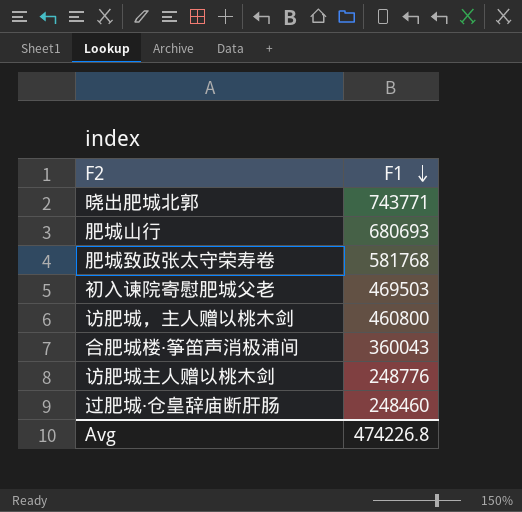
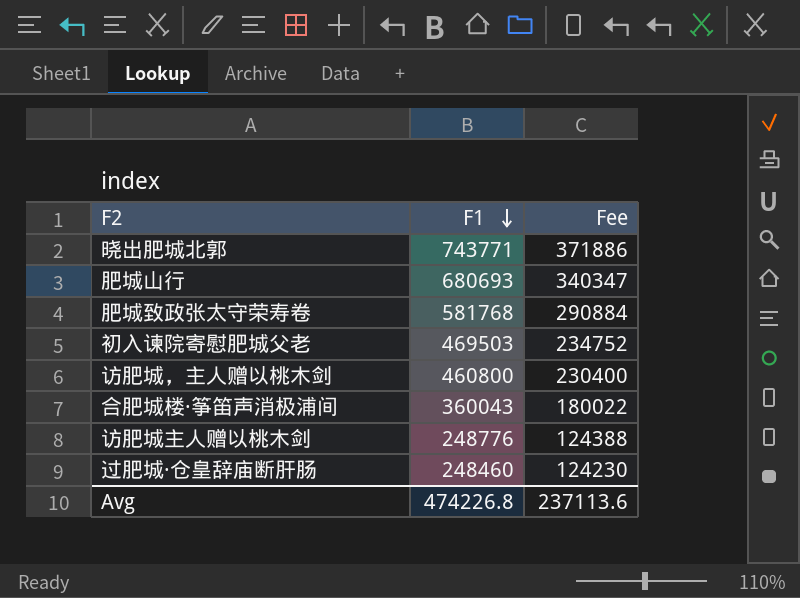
column Fee | formula: none -> [F1] * 0.5

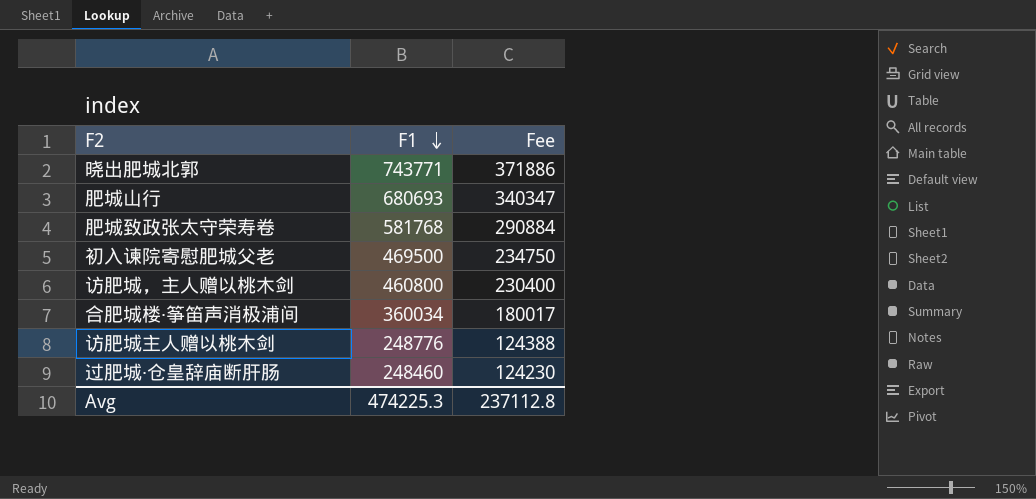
初入谏院寄慰肥城父老 | F1: 469503 -> 469500
初入谏院寄慰肥城父老 | Fee: 234752 -> 234750
合肥城楼·筝笛声消极浦间 | F1: 360043 -> 360034
合肥城楼·筝笛声消极浦间 | Fee: 180022 -> 180017
Avg | F1: 474226.8 -> 474225.3
Avg | Fee: 237113.6 -> 237112.8

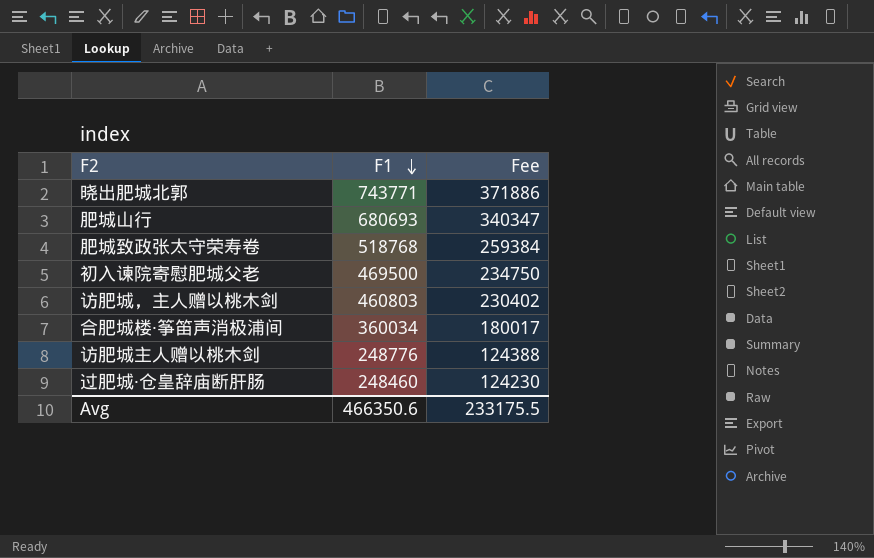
肥城致政张太守荣寿卷 | F1: 581768 -> 518768
肥城致政张太守荣寿卷 | Fee: 290884 -> 259384
访肥城，主人赠以桃木剑 | F1: 460800 -> 460803
访肥城，主人赠以桃木剑 | Fee: 230400 -> 230402
Avg | F1: 474225.3 -> 466350.6
Avg | Fee: 237112.8 -> 233175.5

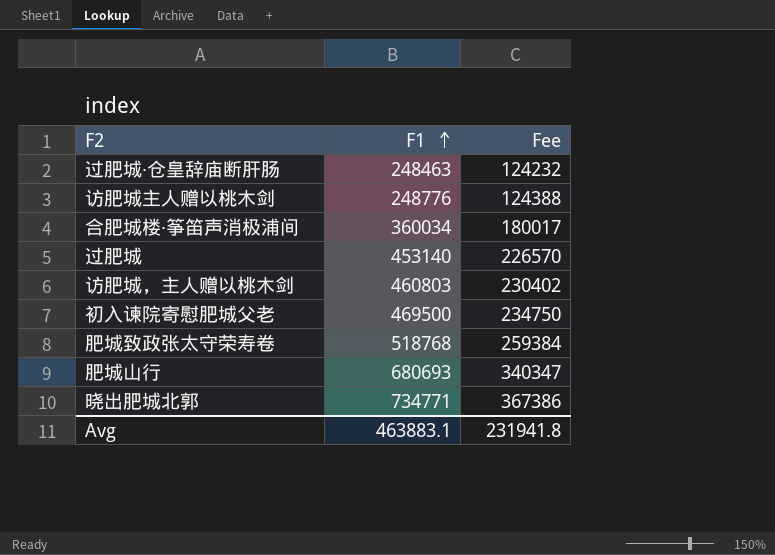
row order: F1 descending -> F1 ascending
过肥城·仓皇辞庙断肝肠 | F1: 248460 -> 248463
过肥城·仓皇辞庙断肝肠 | Fee: 124230 -> 124232
row 过肥城: none -> 453140 | 226570
晓出肥城北郭 | F1: 743771 -> 734771
晓出肥城北郭 | Fee: 371886 -> 367386
Avg | F1: 466350.6 -> 463883.1
Avg | Fee: 233175.5 -> 231941.8

